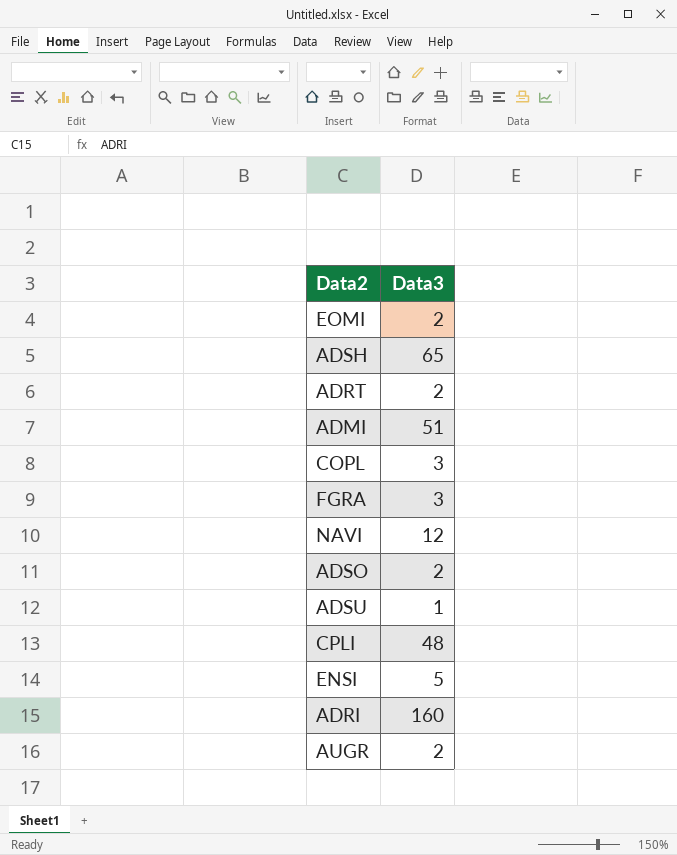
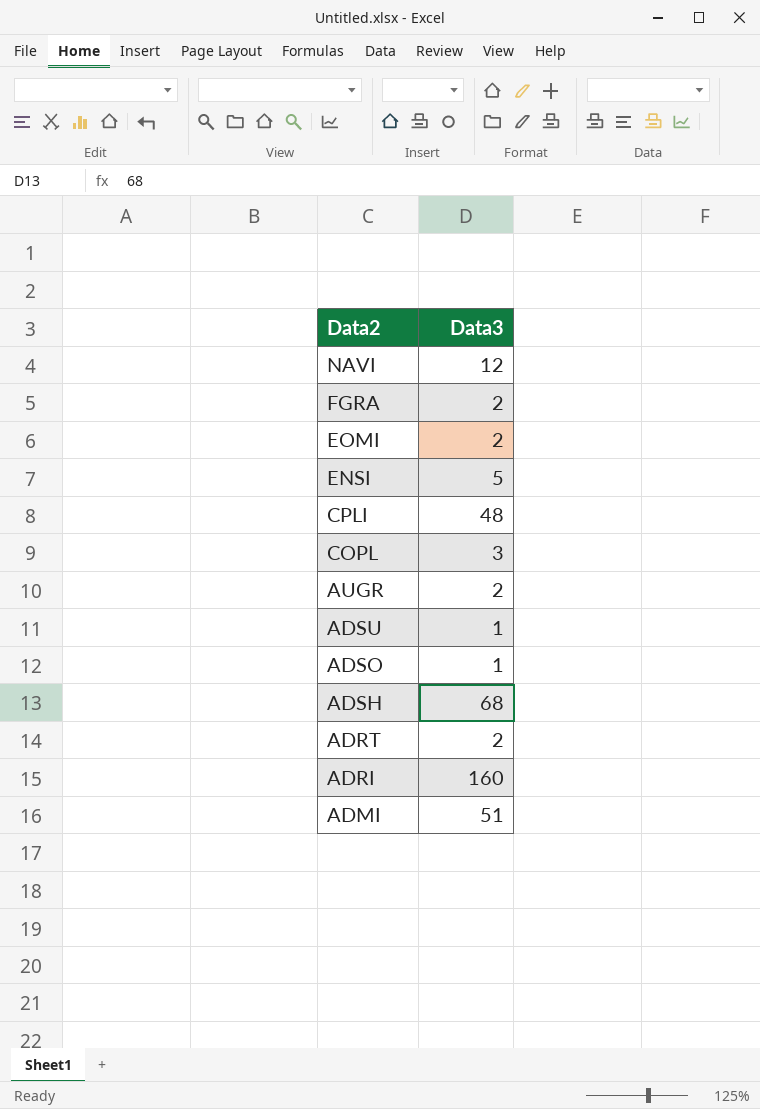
row order: none -> Data2 descending
FGRA | Data3: 3 -> 2
ADSO | Data3: 2 -> 1
ADSH | Data3: 65 -> 68

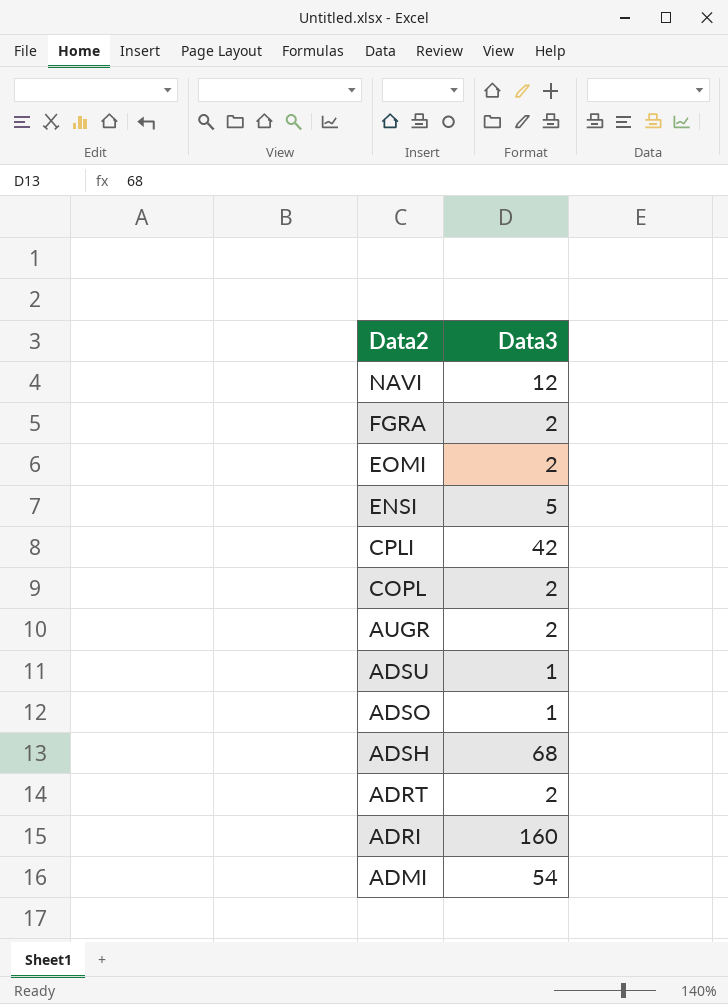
CPLI | Data3: 48 -> 42
COPL | Data3: 3 -> 2
ADMI | Data3: 51 -> 54

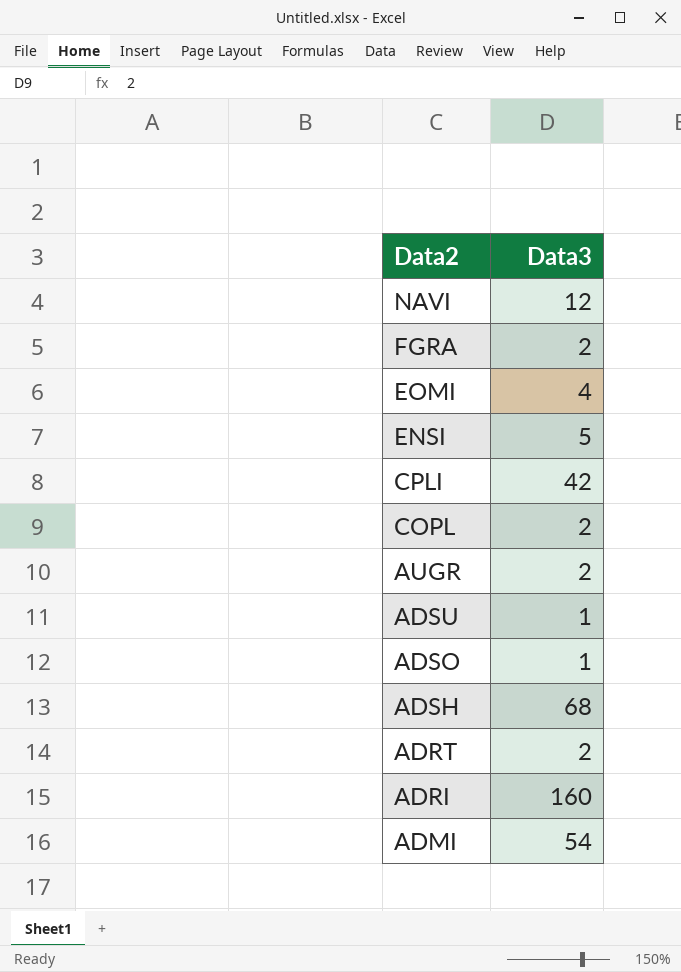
EOMI | Data3: 2 -> 4

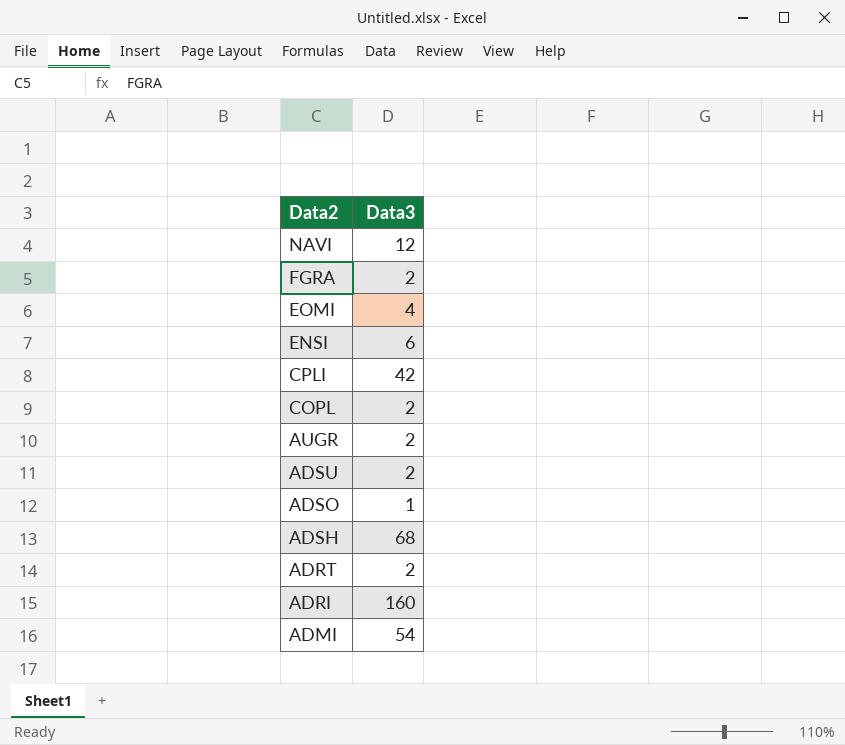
ENSI | Data3: 5 -> 6
ADSU | Data3: 1 -> 2

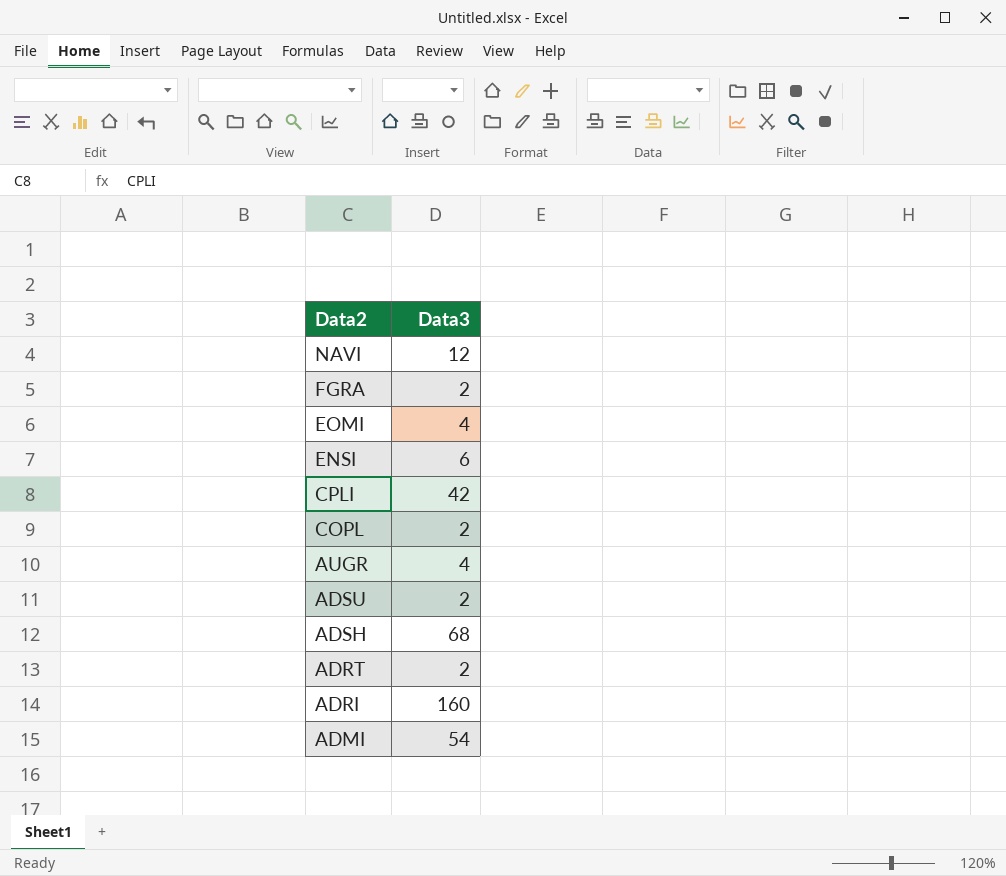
row ADSO: 1 -> none
AUGR | Data3: 2 -> 4

